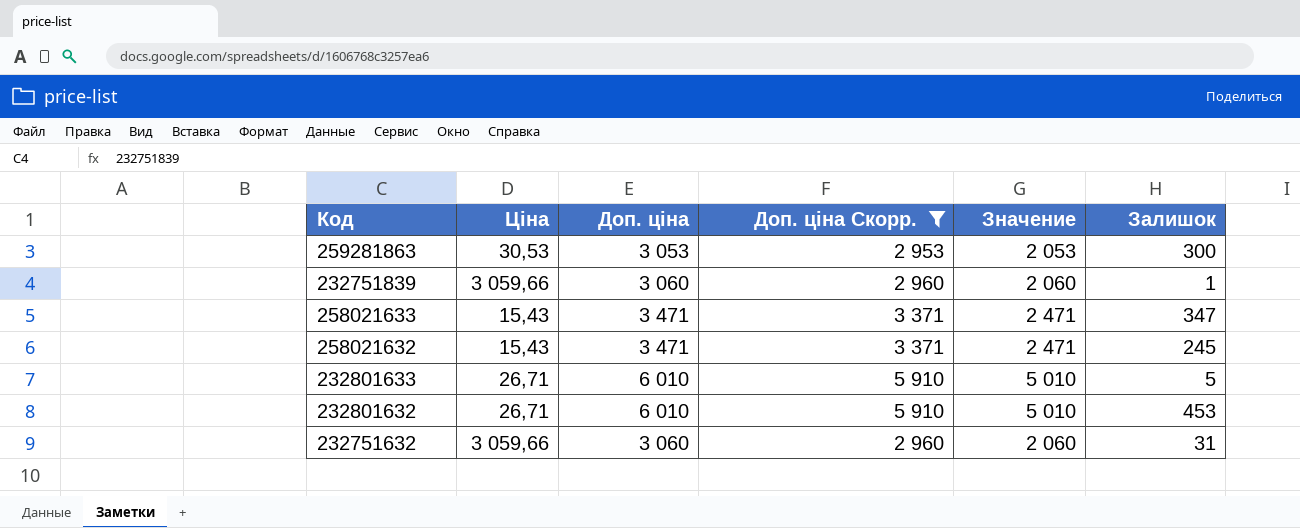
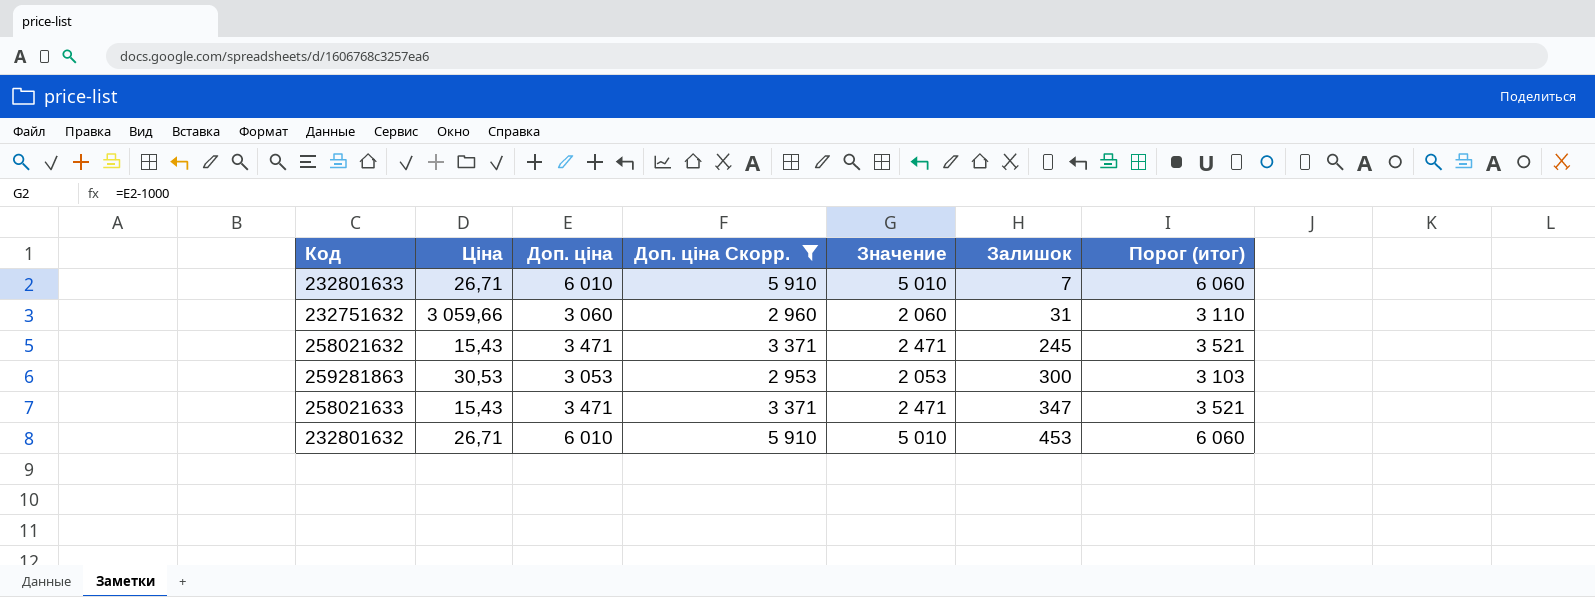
row order: none -> Залишок ascending
column Порог (итог) | formula: none -> [Доп. ціна] + 50
row 232751839: 3 059,66 | 3 060 | 2 960 | 2 060 | 1 -> none
232801633 | Залишок: 5 -> 7

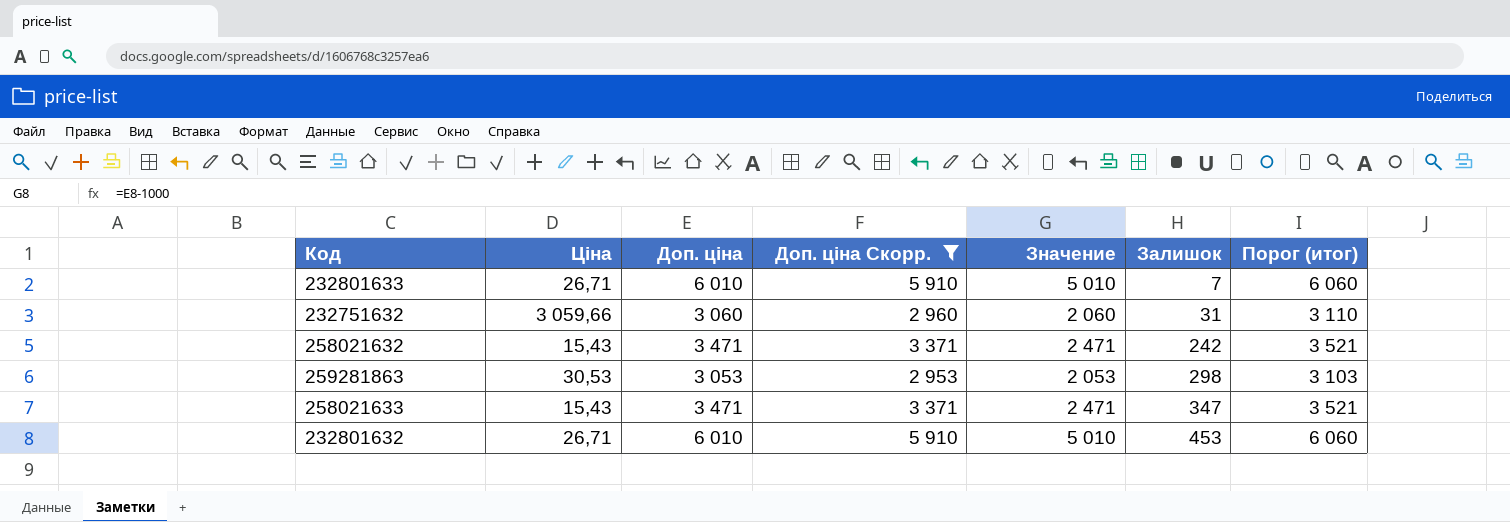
258021632 | Залишок: 245 -> 242
259281863 | Залишок: 300 -> 298

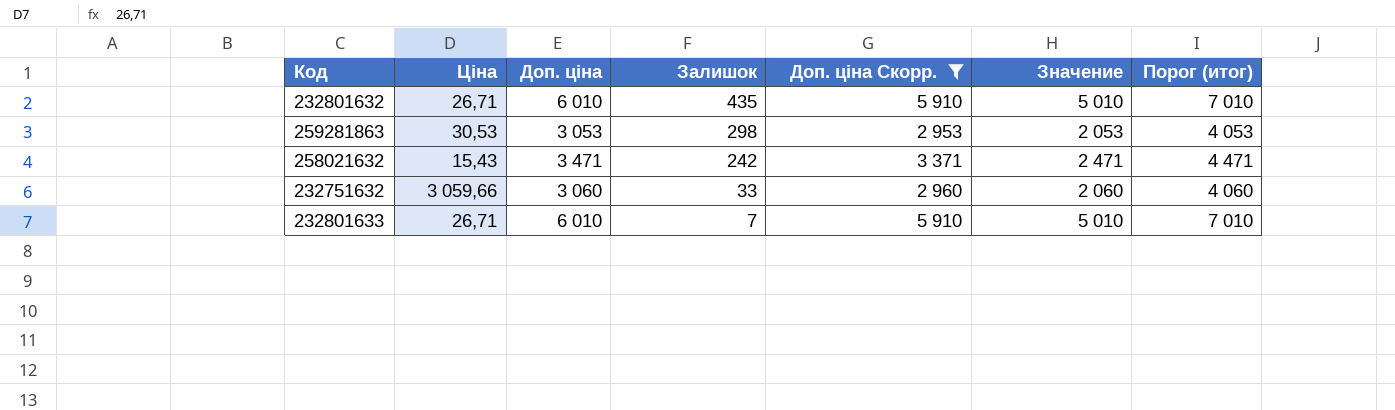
row order: Залишок ascending -> Залишок descending
column Залишок | position: 6 -> 4
column Порог (итог) | formula: [Доп. ціна] + 50 -> [Доп. ціна] + 1000
row 258021633: 15,43 | 3 471 | 3 371 | 2 471 | 347 | 3 521 -> none
232801632 | Залишок: 453 -> 435
232751632 | Залишок: 31 -> 33

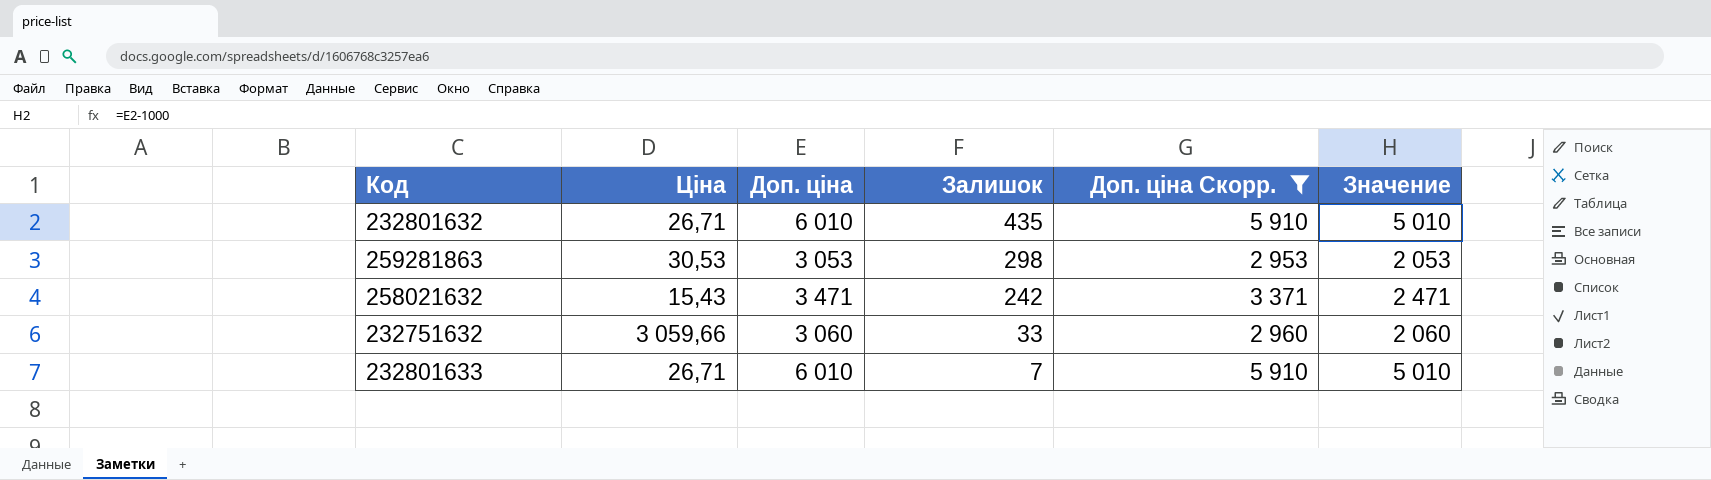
column Порог (итог) | formula: [Доп. ціна] + 1000 -> none

